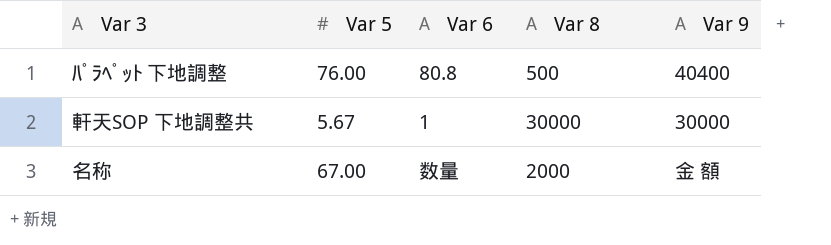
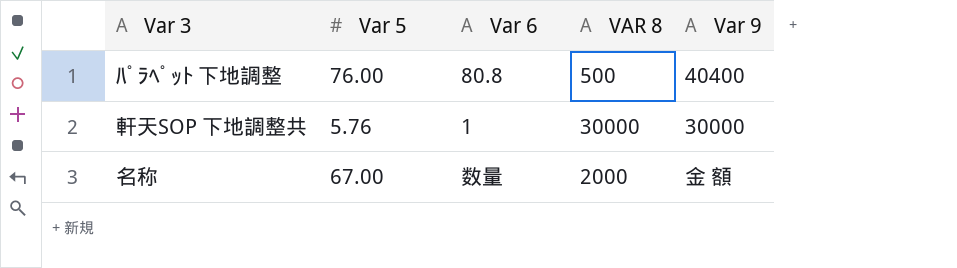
column name: Var 8 -> VAR 8
軒天SOP 下地調整共 | Var 5: 5.67 -> 5.76

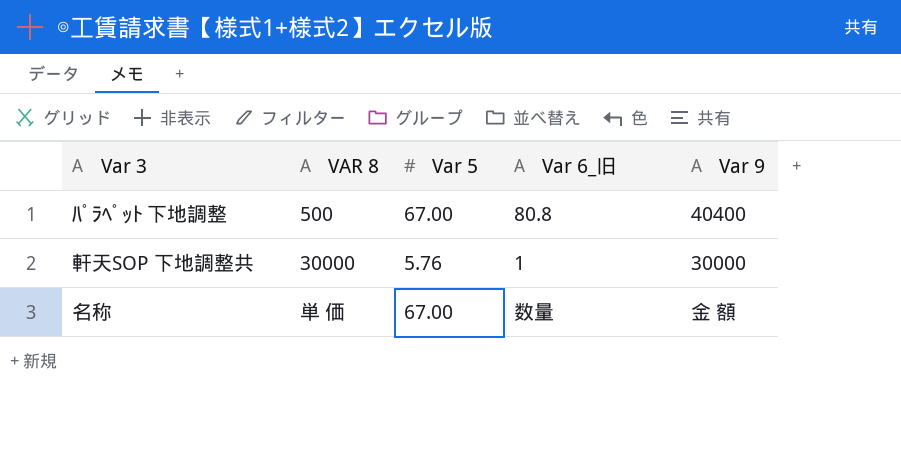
column VAR 8 | position: 4 -> 2
column name: Var 6 -> Var 6_旧
ﾊﾟﾗﾍﾟｯﾄ 下地調整 | Var 5: 76.00 -> 67.00
名称 | VAR 8: 2000 -> 単 価

